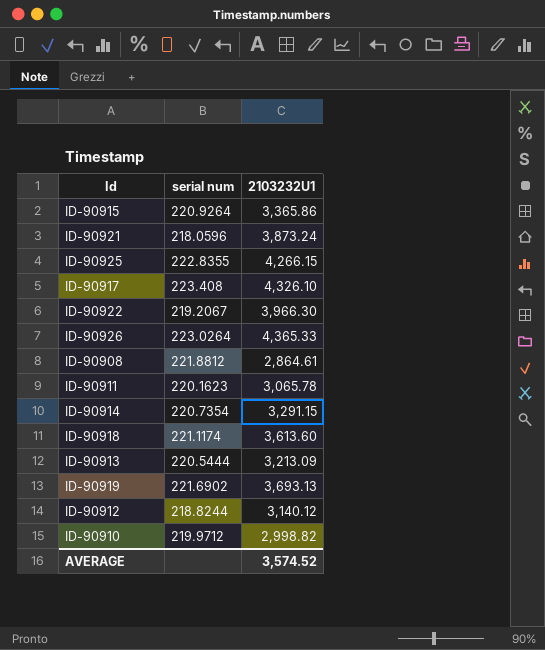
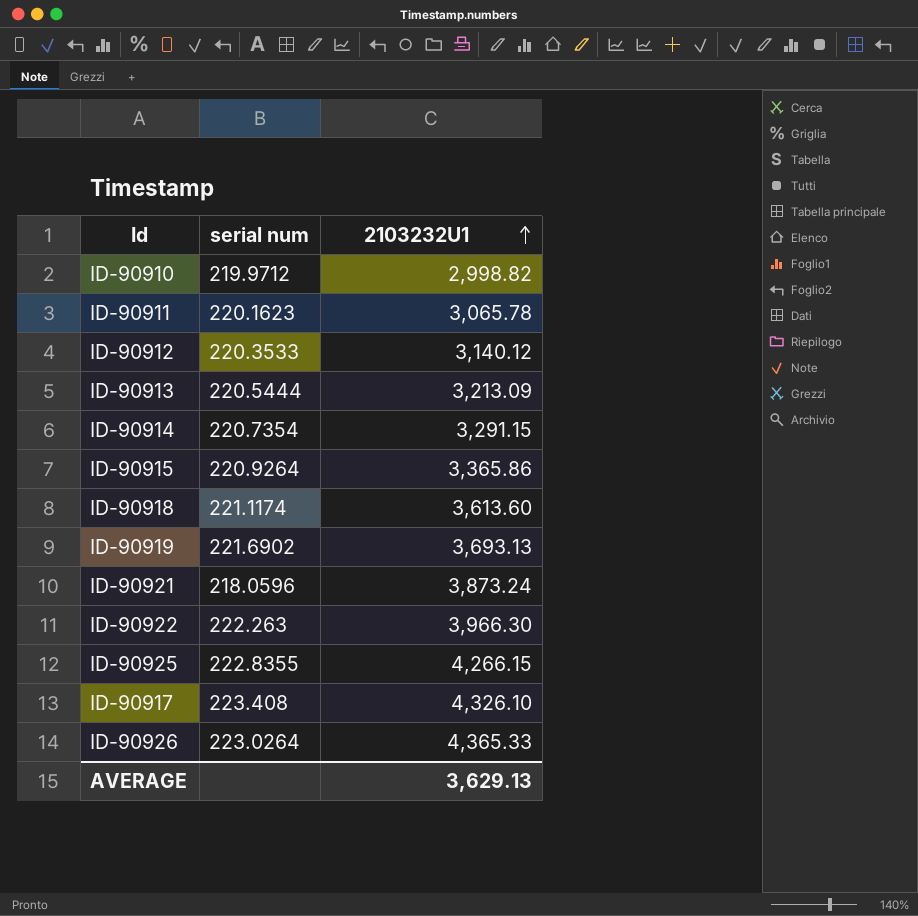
row order: none -> 2103232U1 ascending
row ID-90908: 221.8812 | 2,864.61 -> none
ID-90912 | serial num: 218.8244 -> 220.3533
ID-90922 | serial num: 219.2067 -> 222.263
AVERAGE | 2103232U1: 3,574.52 -> 3,629.13

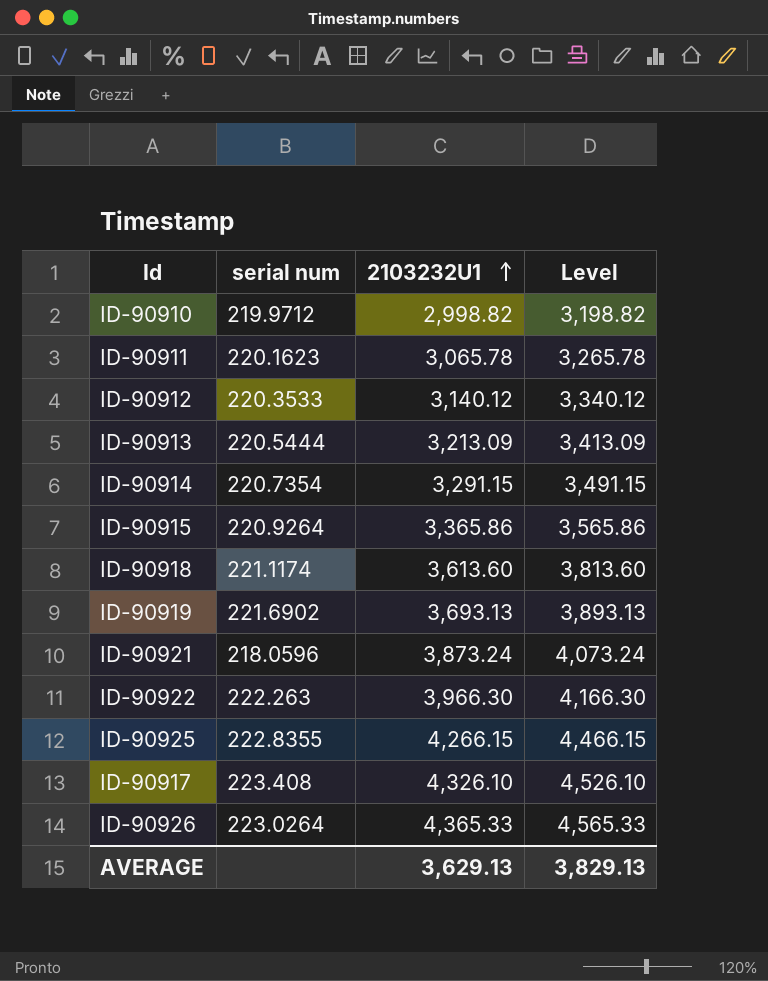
column Level | formula: none -> [2103232U1] + 200

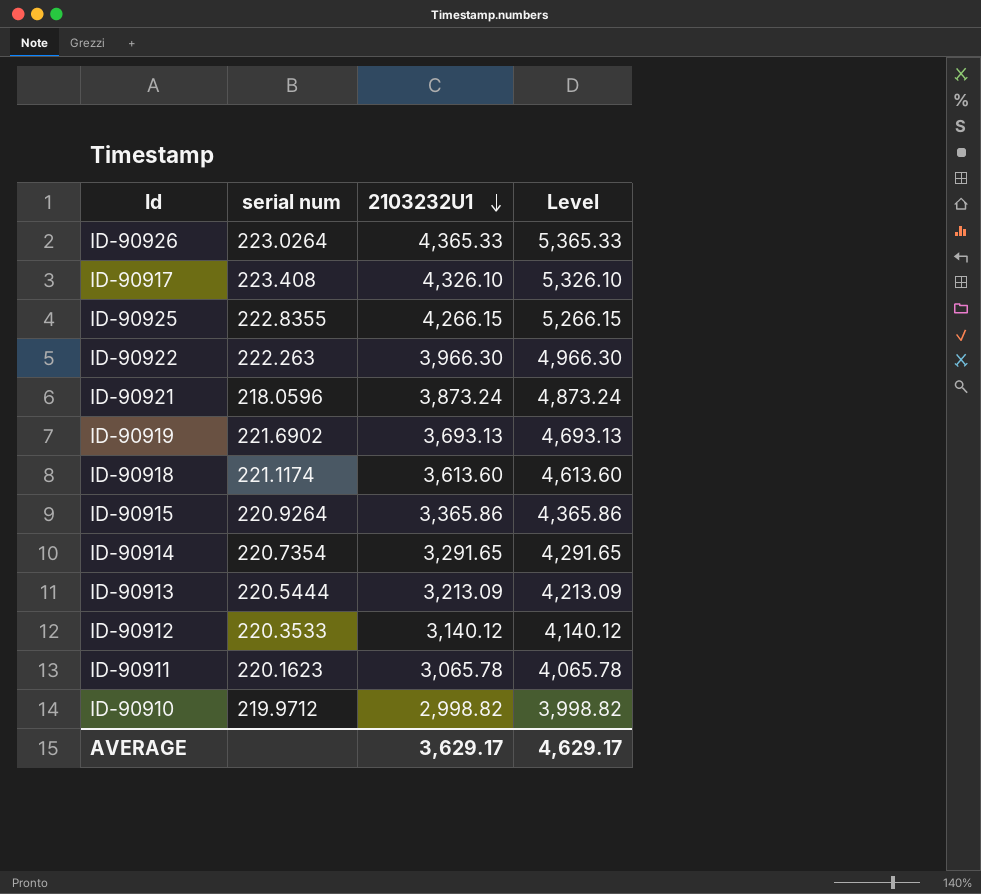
row order: 2103232U1 ascending -> 2103232U1 descending
column Level | formula: [2103232U1] + 200 -> [2103232U1] + 1000
ID-90914 | 2103232U1: 3,291.15 -> 3,291.65
AVERAGE | 2103232U1: 3,629.13 -> 3,629.17
AVERAGE | Level: 3,829.13 -> 4,629.17

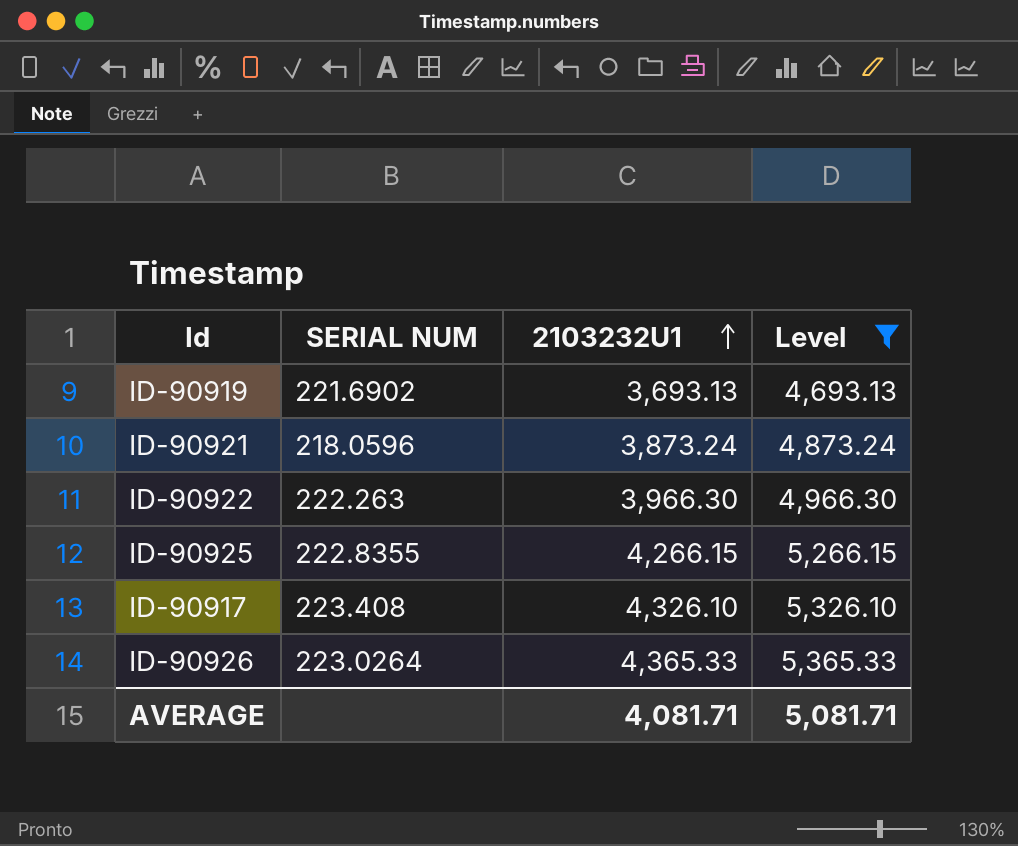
filter: none -> Level >= 4,693.13
row order: 2103232U1 descending -> 2103232U1 ascending
column name: serial num -> SERIAL NUM
AVERAGE | 2103232U1: 3,629.17 -> 4,081.71
AVERAGE | Level: 4,629.17 -> 5,081.71

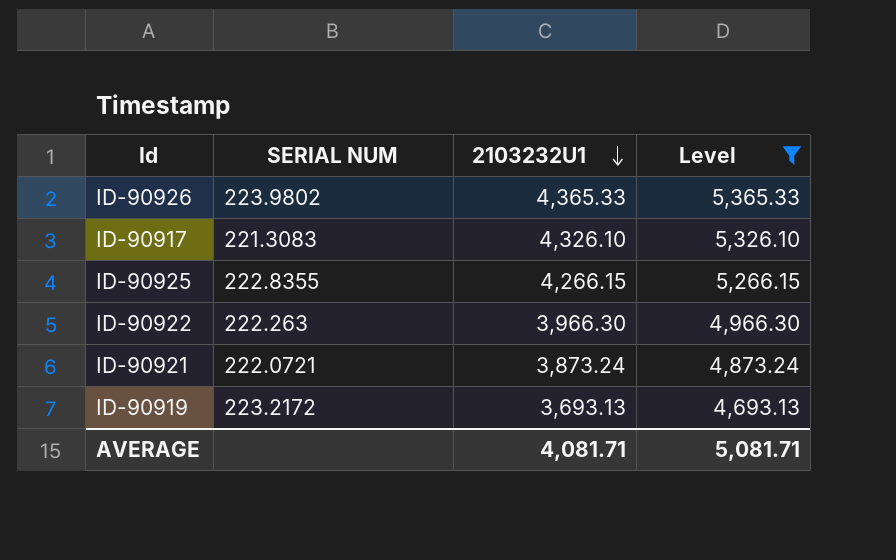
row order: 2103232U1 ascending -> 2103232U1 descending
ID-90926 | SERIAL NUM: 223.0264 -> 223.9802
ID-90917 | SERIAL NUM: 223.408 -> 221.3083
ID-90921 | SERIAL NUM: 218.0596 -> 222.0721
ID-90919 | SERIAL NUM: 221.6902 -> 223.2172

